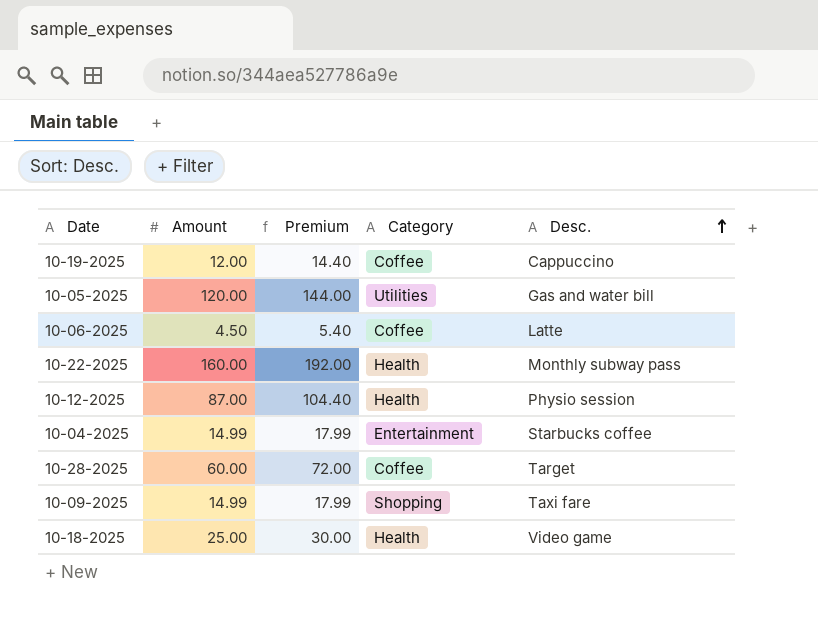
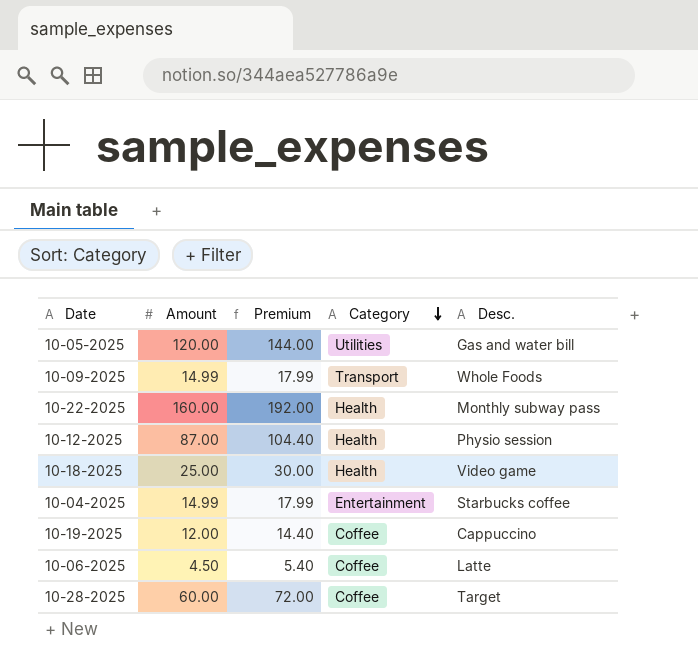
row order: Desc. ascending -> Category descending
10-09-2025 | Category: Shopping -> Transport
10-09-2025 | Desc.: Taxi fare -> Whole Foods

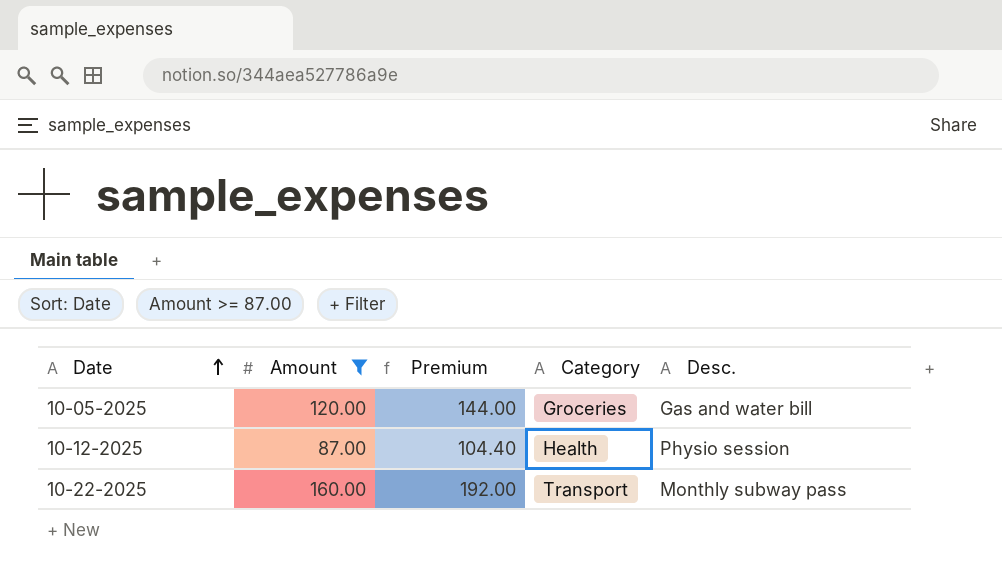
filter: none -> Amount >= 87.00
row order: Category descending -> Date ascending
10-05-2025 | Category: Utilities -> Groceries
10-22-2025 | Category: Health -> Transport

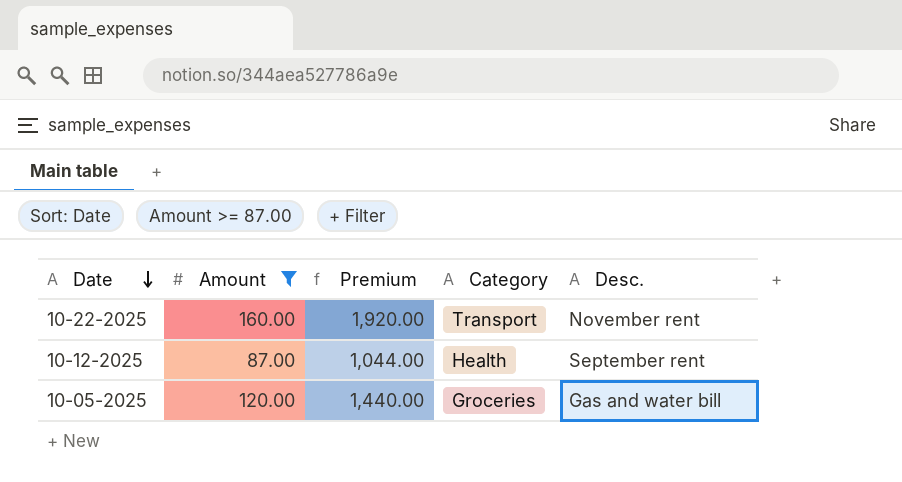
row order: Date ascending -> Date descending
column Premium | formula: [Amount] * 1.2 -> [Amount] * 12
10-22-2025 | Desc.: Monthly subway pass -> November rent
10-12-2025 | Desc.: Physio session -> September rent

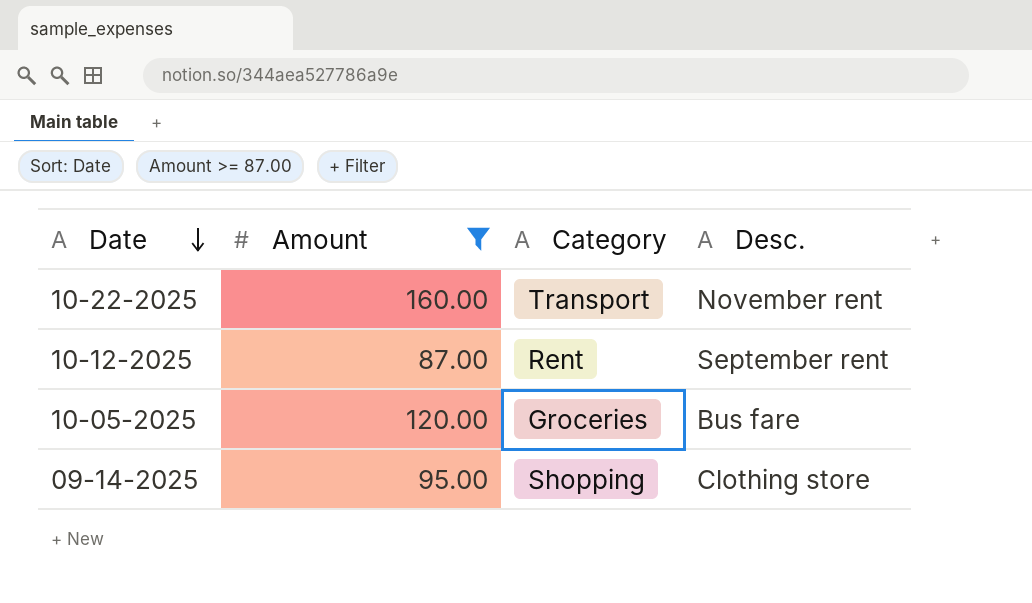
column Premium | formula: [Amount] * 12 -> none
10-12-2025 | Category: Health -> Rent
10-05-2025 | Desc.: Gas and water bill -> Bus fare
row 09-14-2025: none -> 95.00 | Shopping | Clothing store

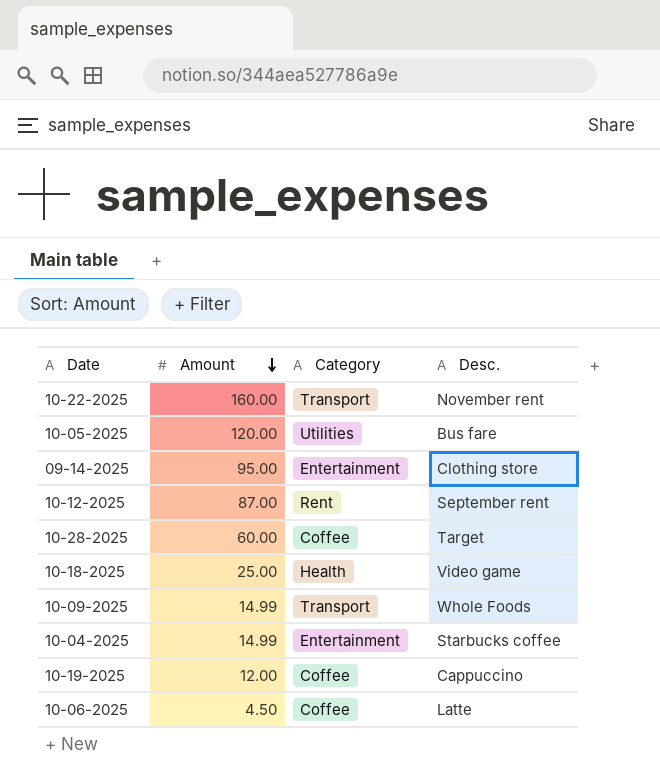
filter: Amount >= 87.00 -> none
row order: Date descending -> Amount descending
10-05-2025 | Category: Groceries -> Utilities
09-14-2025 | Category: Shopping -> Entertainment

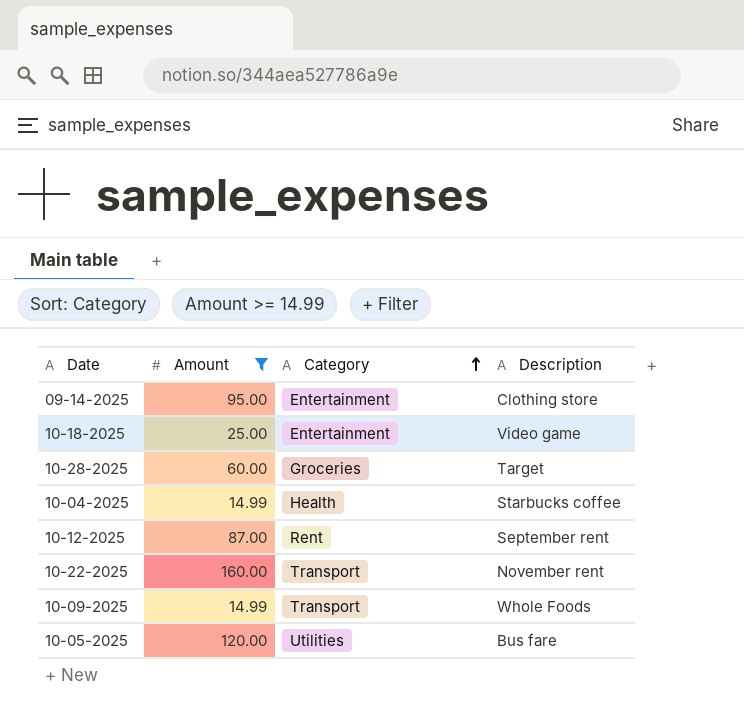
filter: none -> Amount >= 14.99
row order: Amount descending -> Category ascending
column name: Desc. -> Description
10-18-2025 | Category: Health -> Entertainment
10-28-2025 | Category: Coffee -> Groceries
10-04-2025 | Category: Entertainment -> Health

